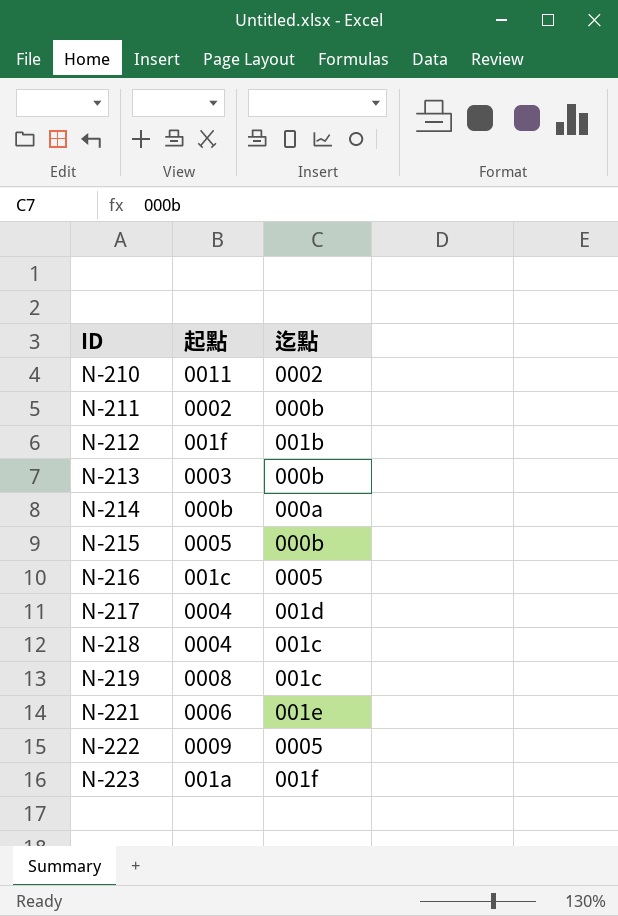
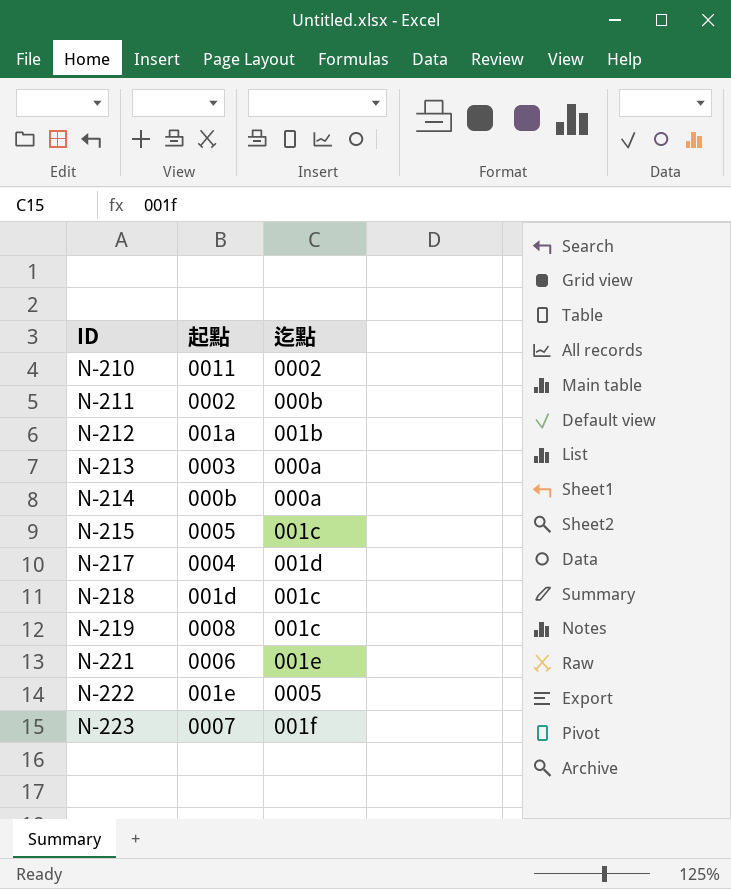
row N-216: 001c | 0005 -> none
N-212 | 起點: 001f -> 001a
N-213 | 迄點: 000b -> 000a
N-215 | 迄點: 000b -> 001c
N-218 | 起點: 0004 -> 001d
N-222 | 起點: 0009 -> 001e
N-223 | 起點: 001a -> 0007

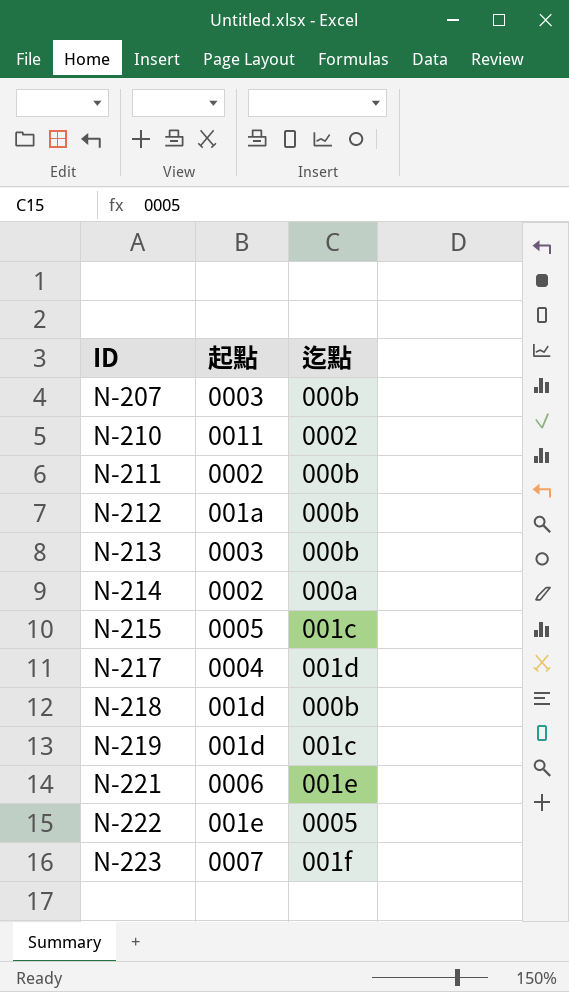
row N-207: none -> 0003 | 000b
N-212 | 迄點: 001b -> 000b
N-213 | 迄點: 000a -> 000b
N-214 | 起點: 000b -> 0002
N-218 | 迄點: 001c -> 000b
N-219 | 起點: 0008 -> 001d

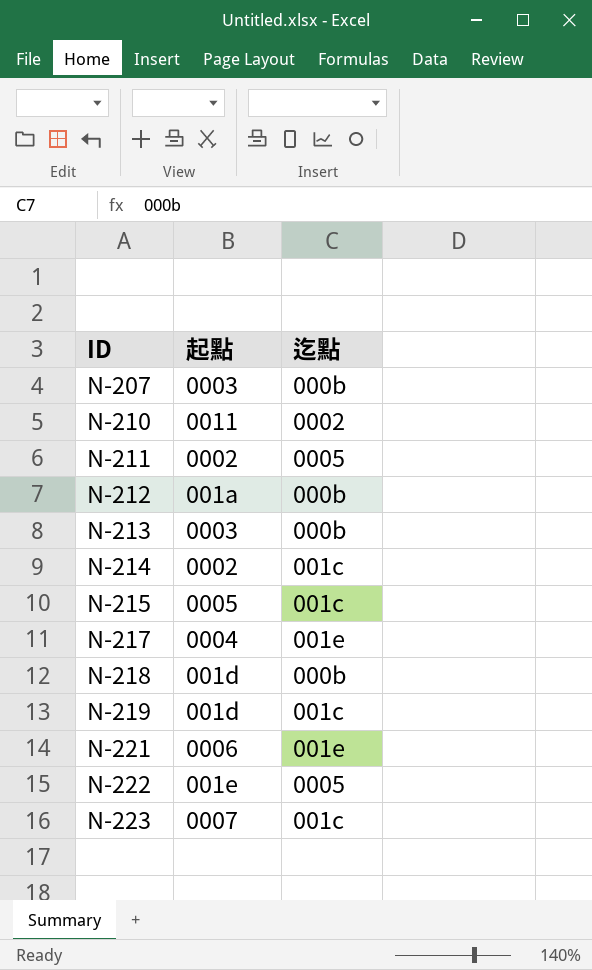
N-211 | 迄點: 000b -> 0005
N-214 | 迄點: 000a -> 001c
N-217 | 迄點: 001d -> 001e
N-223 | 迄點: 001f -> 001c

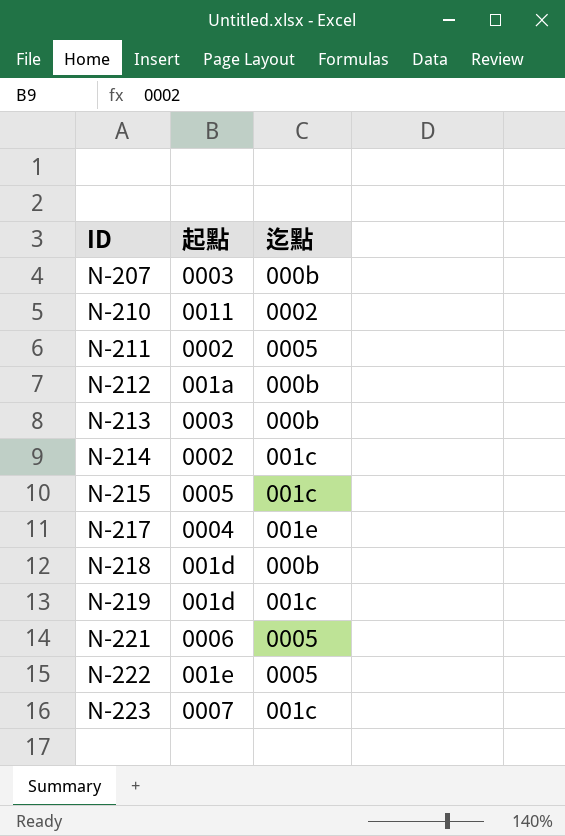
N-221 | 迄點: 001e -> 0005

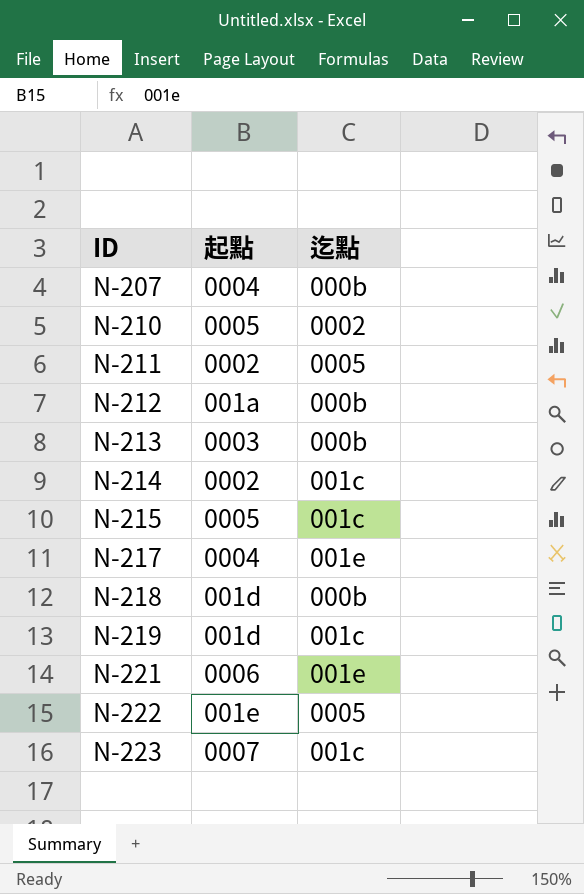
N-207 | 起點: 0003 -> 0004
N-210 | 起點: 0011 -> 0005
N-221 | 迄點: 0005 -> 001e

